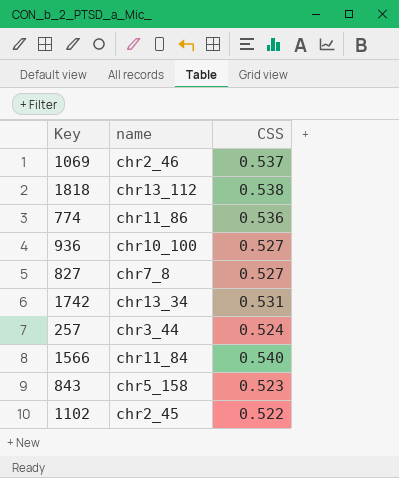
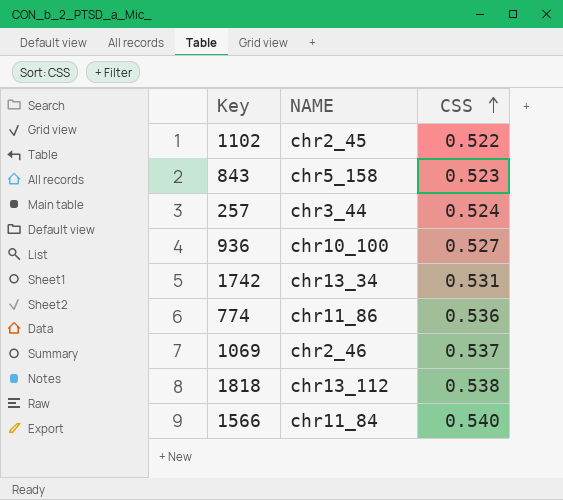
row order: none -> CSS ascending
column name: name -> NAME
row 827: chr7_8 | 0.527 -> none

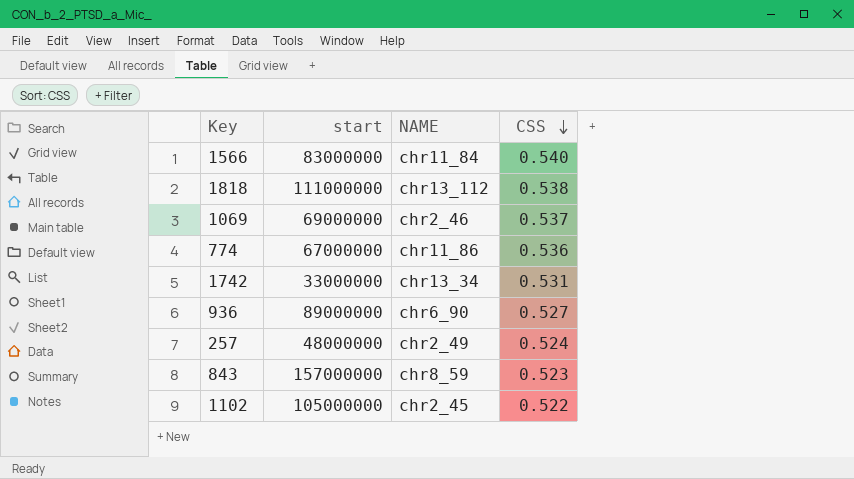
row order: CSS ascending -> CSS descending
column start | position: none -> 2
936 | NAME: chr10_100 -> chr6_90
257 | NAME: chr3_44 -> chr2_49
843 | NAME: chr5_158 -> chr8_59

